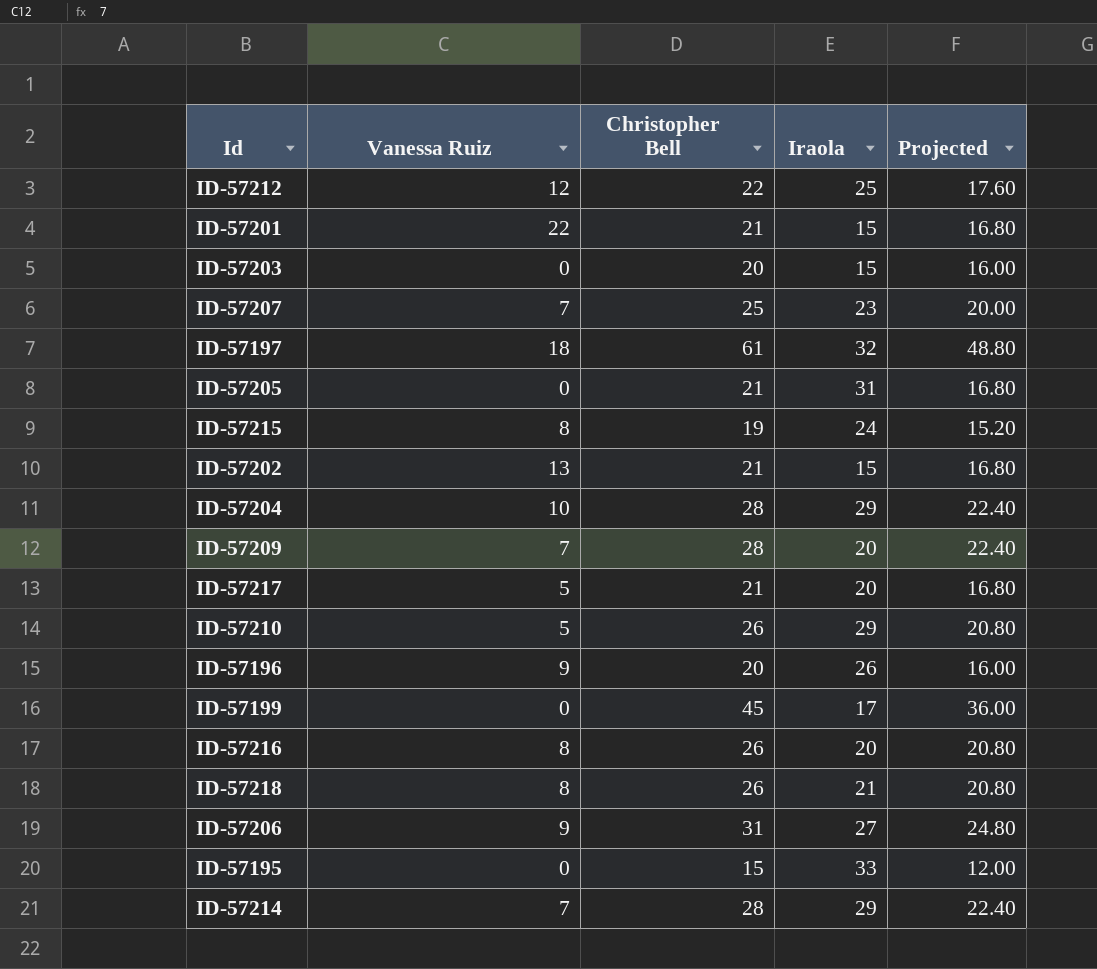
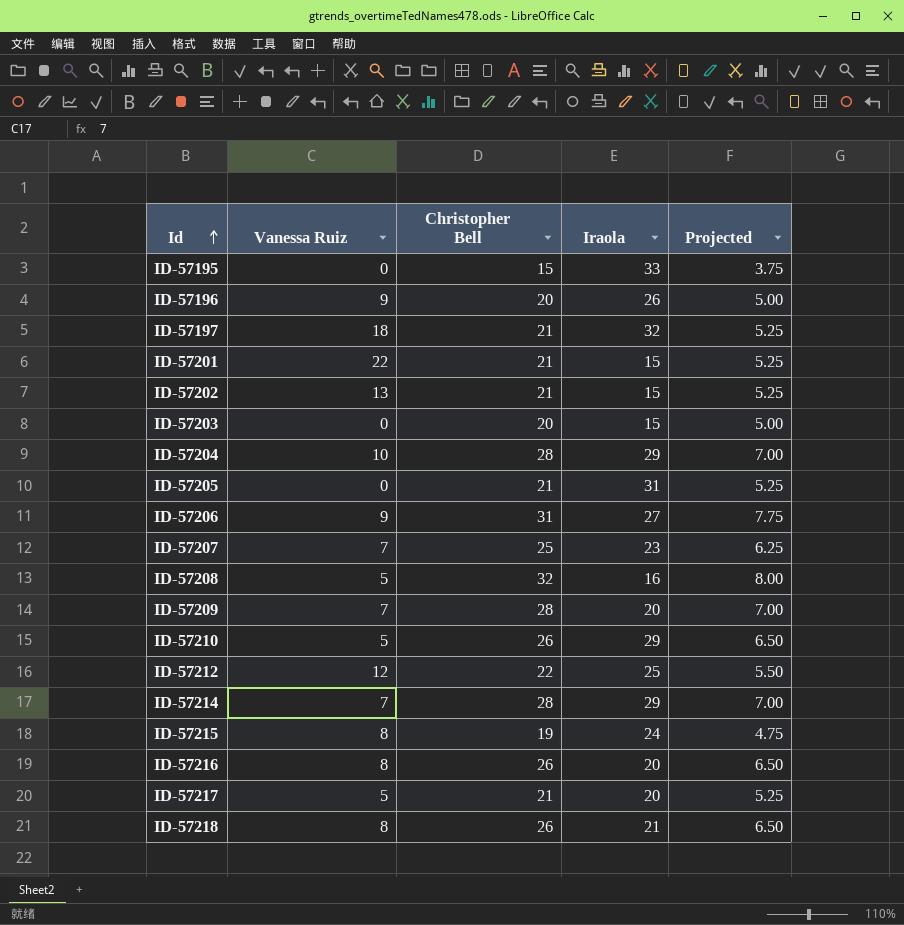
row order: none -> Id ascending
column Projected | formula: [Christopher Bell] * 0.8 -> [Christopher Bell] * 0.25
row ID-57199: 0 | 45 | 17 | 36.00 -> none
ID-57197 | Christopher Bell: 61 -> 21
row ID-57208: none -> 5 | 32 | 16 | 8.00

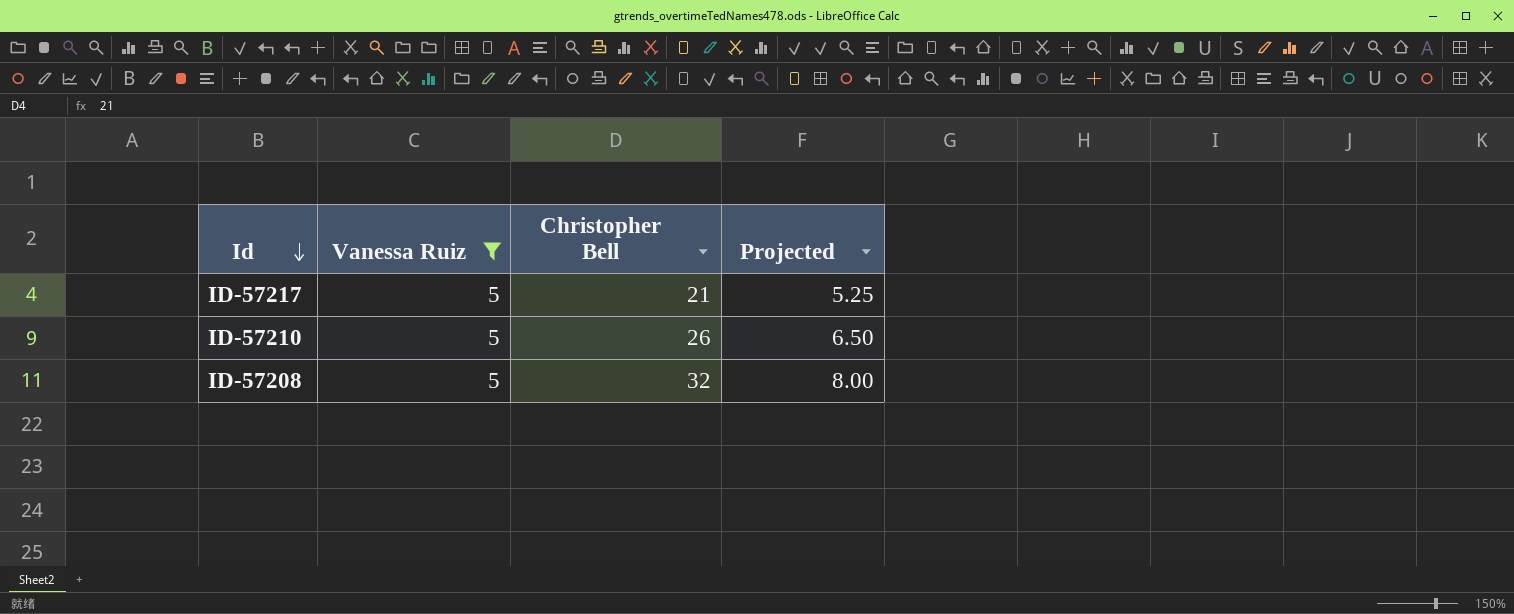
filter: none -> Vanessa Ruiz = 5
row order: Id ascending -> Id descending
column Iraola | position: 4 -> none

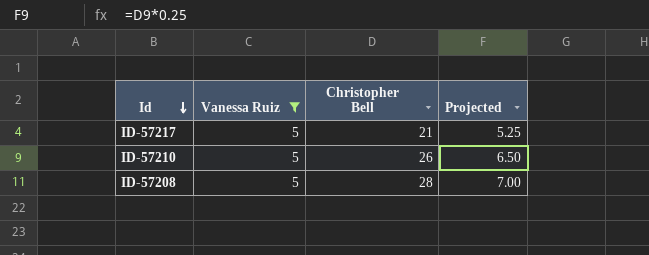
ID-57208 | Christopher Bell: 32 -> 28
ID-57208 | Projected: 8.00 -> 7.00

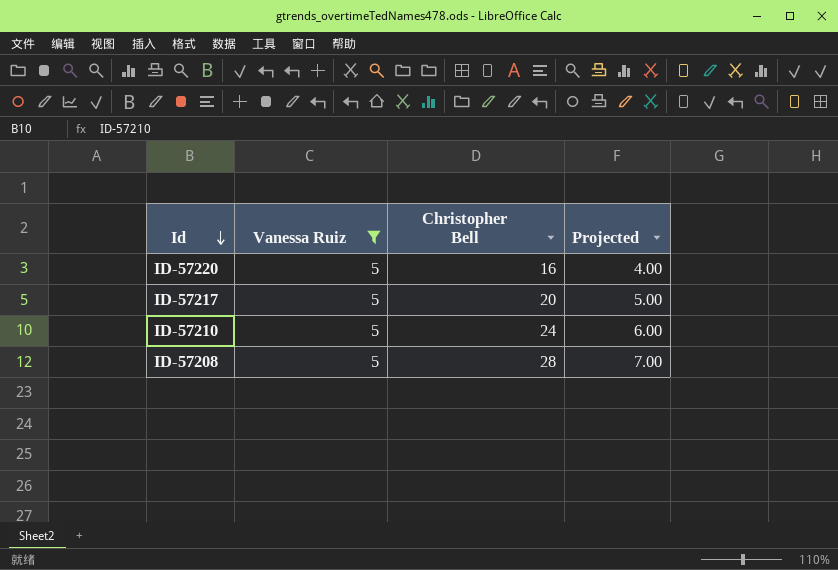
row ID-57220: none -> 5 | 16 | 4.00
ID-57217 | Christopher Bell: 21 -> 20
ID-57217 | Projected: 5.25 -> 5.00
ID-57210 | Christopher Bell: 26 -> 24
ID-57210 | Projected: 6.50 -> 6.00

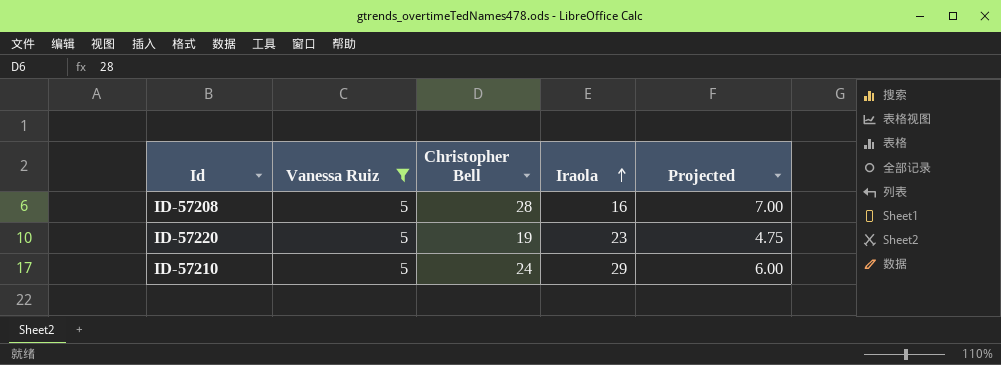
row order: Id descending -> Iraola ascending
column Iraola | position: none -> 4
row ID-57217: 5 | 20 | 5.00 -> none
ID-57220 | Christopher Bell: 16 -> 19
ID-57220 | Projected: 4.00 -> 4.75

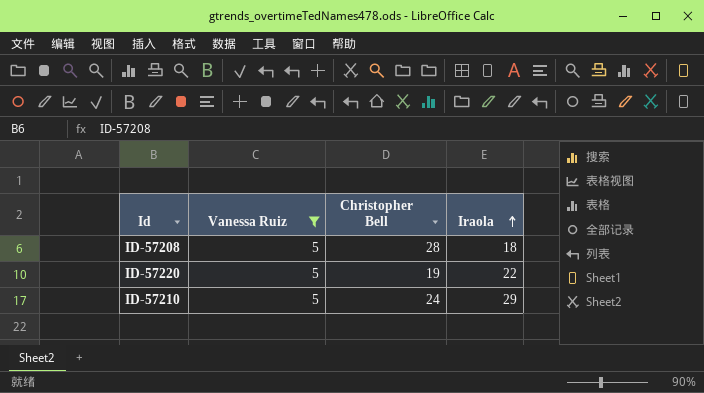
column Projected | formula: [Christopher Bell] * 0.25 -> none
ID-57208 | Iraola: 16 -> 18
ID-57220 | Iraola: 23 -> 22

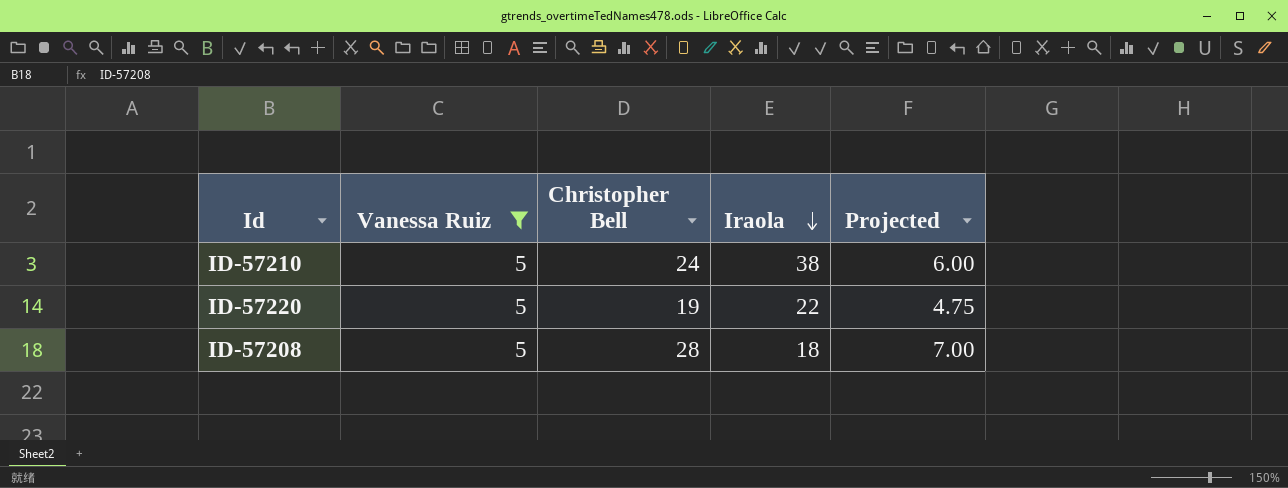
row order: Iraola ascending -> Iraola descending
column Projected | formula: none -> [Christopher Bell] * 0.25
ID-57210 | Iraola: 29 -> 38

